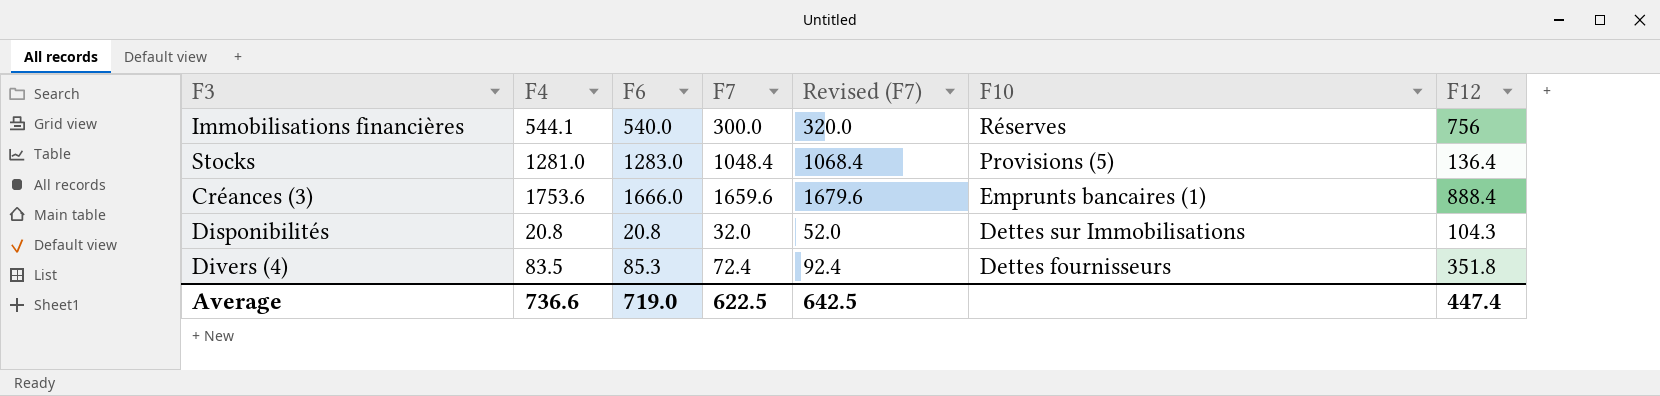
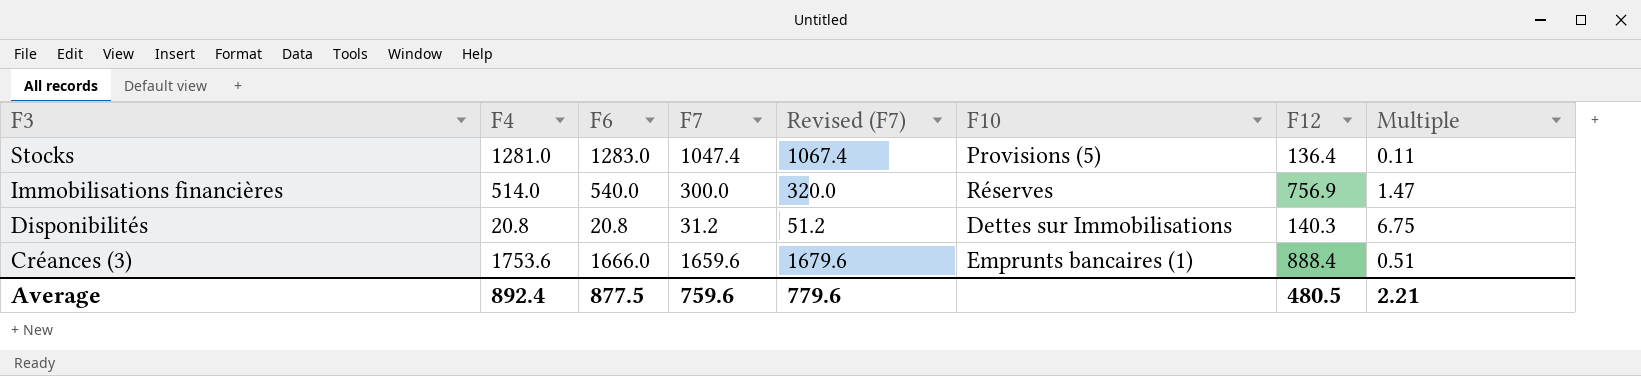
row order: F10 descending -> F3 descending
column Multiple | formula: none -> [F12] / [F4]
row Divers (4): 83.5 | 85.3 | 72.4 | 92.4 | Dettes fournisseurs | 351.8 -> none
Stocks | F7: 1048.4 -> 1047.4
Stocks | Revised (F7): 1068.4 -> 1067.4
Immobilisations financières | F4: 544.1 -> 514.0
Immobilisations financières | F12: 756 -> 756.9
Disponibilités | F7: 32.0 -> 31.2
Disponibilités | Revised (F7): 52.0 -> 51.2
Disponibilités | F12: 104.3 -> 140.3
Average | F4: 736.6 -> 892.4
Average | F6: 719.0 -> 877.5
Average | F7: 622.5 -> 759.6
Average | Revised (F7): 642.5 -> 779.6
Average | F12: 447.4 -> 480.5

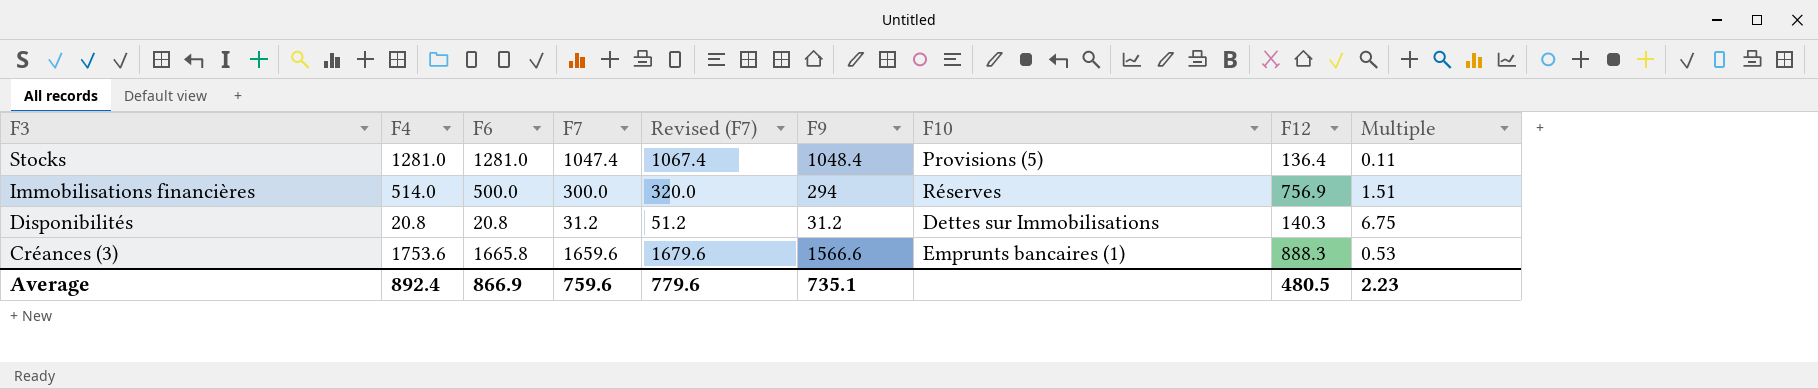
column F9 | position: none -> 6
column Multiple | formula: [F12] / [F4] -> [F12] / [F6]
Stocks | F6: 1283.0 -> 1281.0
Immobilisations financières | F6: 540.0 -> 500.0
Créances (3) | F6: 1666.0 -> 1665.8
Créances (3) | F12: 888.4 -> 888.3
Average | F6: 877.5 -> 866.9
Average | Multiple: 2.21 -> 2.23

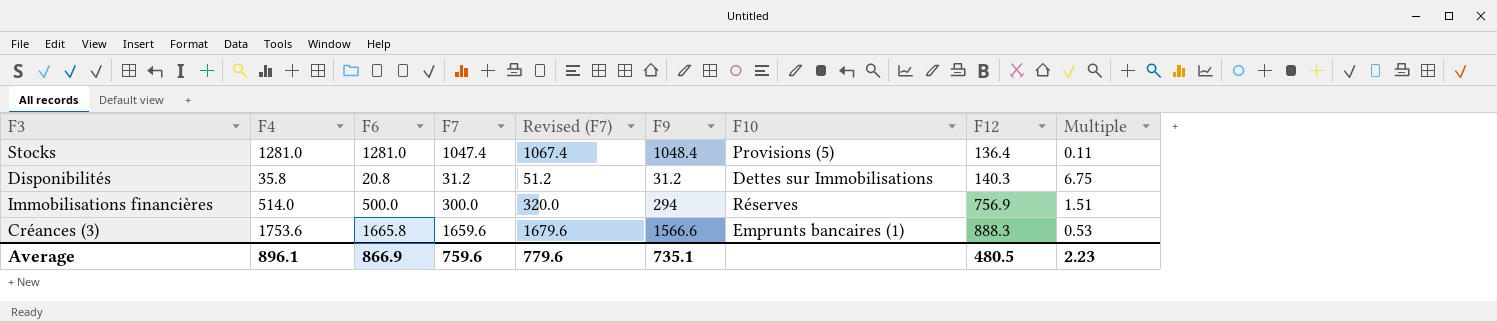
row order: F3 descending -> F12 ascending
Disponibilités | F4: 20.8 -> 35.8
Average | F4: 892.4 -> 896.1

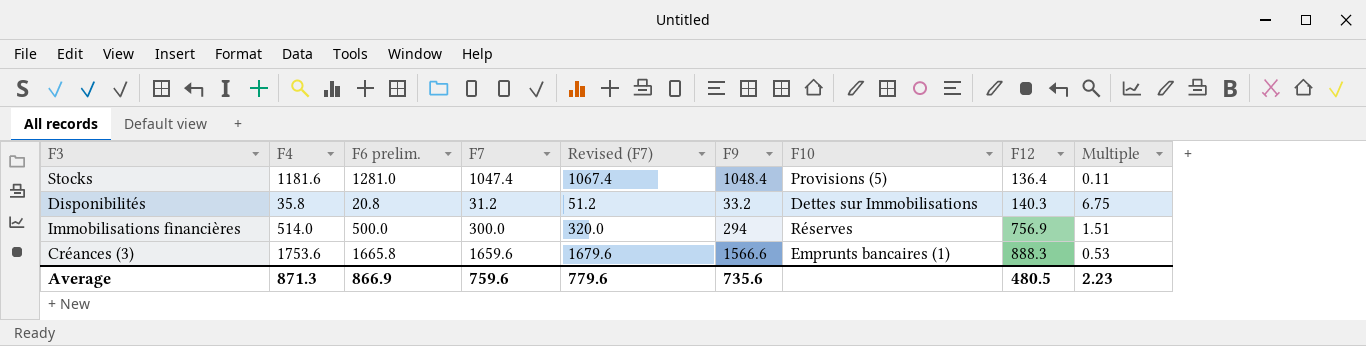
column name: F6 -> F6 prelim.
Stocks | F4: 1281.0 -> 1181.6
Disponibilités | F9: 31.2 -> 33.2
Average | F4: 896.1 -> 871.3
Average | F9: 735.1 -> 735.6

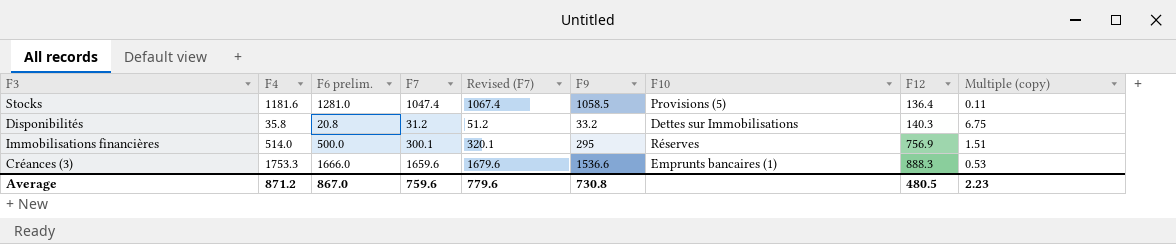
column name: Multiple -> Multiple (copy)
Stocks | F9: 1048.4 -> 1058.5
Immobilisations financières | F7: 300.0 -> 300.1
Immobilisations financières | Revised (F7): 320.0 -> 320.1
Immobilisations financières | F9: 294 -> 295
Créances (3) | F4: 1753.6 -> 1753.3
Créances (3) | F6 prelim.: 1665.8 -> 1666.0
Créances (3) | F9: 1566.6 -> 1536.6
Average | F4: 871.3 -> 871.2
Average | F6 prelim.: 866.9 -> 867.0
Average | F9: 735.6 -> 730.8

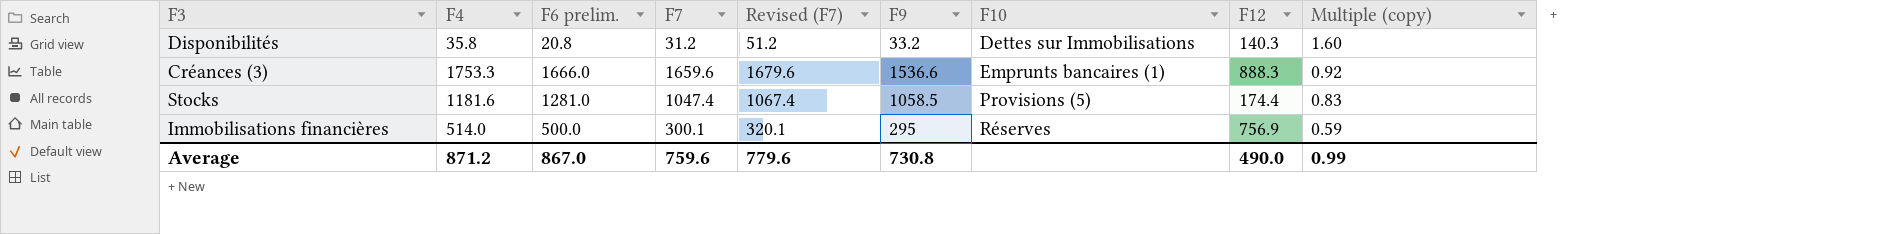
row order: F12 ascending -> F10 ascending
column Multiple (copy) | formula: [F12] / [F6 prelim.] -> [F9] / [F6 prelim.]
Stocks | F12: 136.4 -> 174.4
Average | F12: 480.5 -> 490.0
Average | Multiple (copy): 2.23 -> 0.99

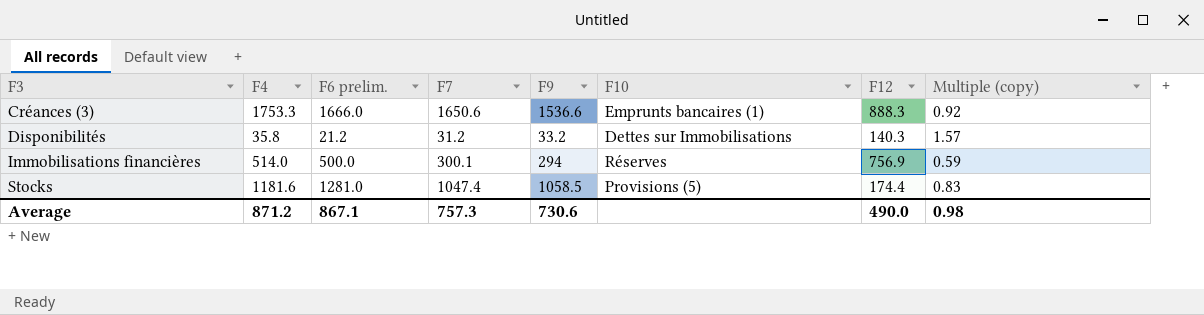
row order: F10 ascending -> F3 ascending
column Revised (F7) | formula: [F7] + 20 -> none
Créances (3) | F7: 1659.6 -> 1650.6
Disponibilités | F6 prelim.: 20.8 -> 21.2
Disponibilités | Multiple (copy): 1.60 -> 1.57
Immobilisations financières | F9: 295 -> 294
Average | F6 prelim.: 867.0 -> 867.1
Average | F7: 759.6 -> 757.3
Average | F9: 730.8 -> 730.6
Average | Multiple (copy): 0.99 -> 0.98

